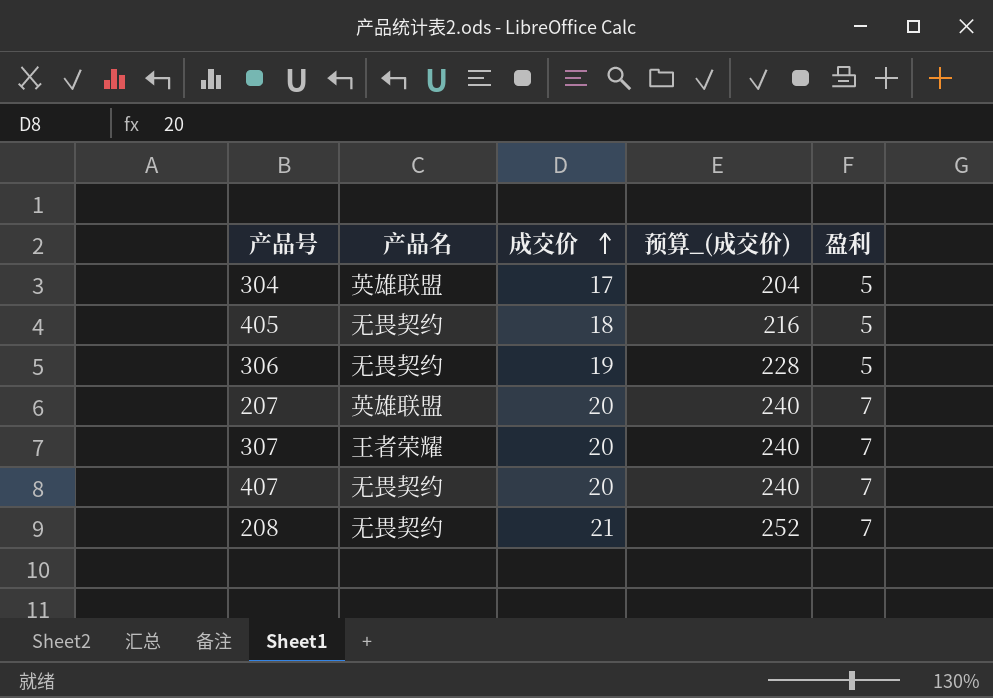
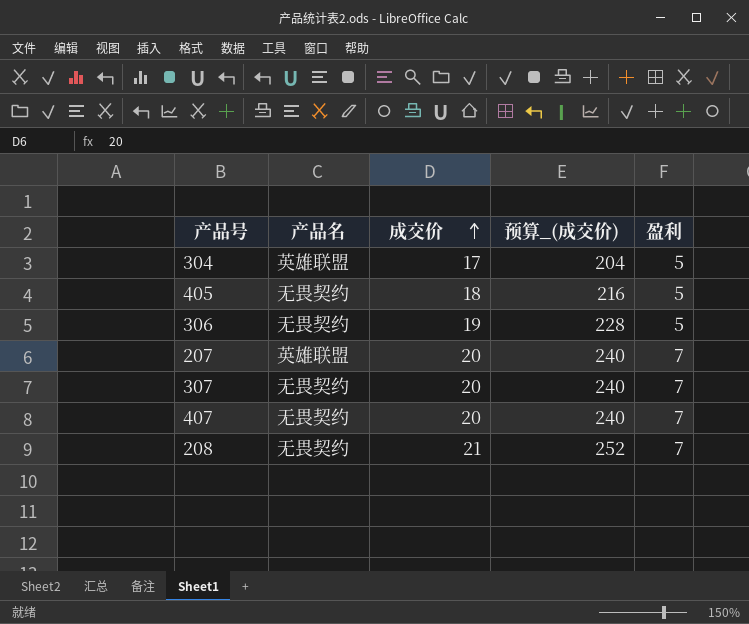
307 | 产品名: 王者荣耀 -> 无畏契约

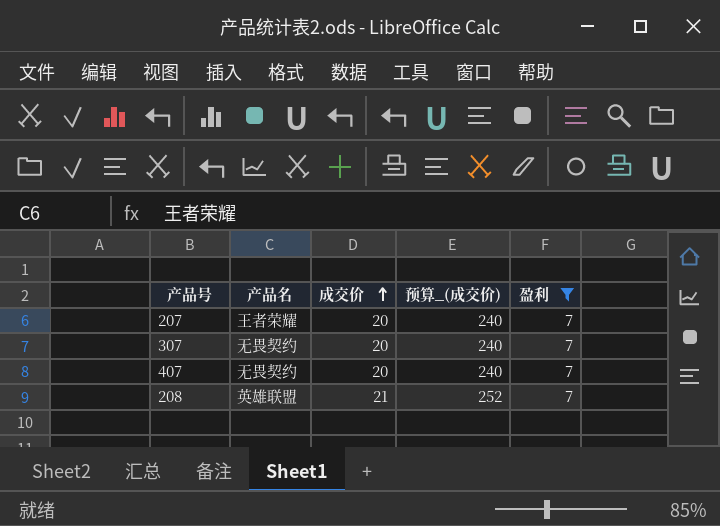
filter: none -> 盈利 = 7
207 | 产品名: 英雄联盟 -> 王者荣耀
208 | 产品名: 无畏契约 -> 英雄联盟

